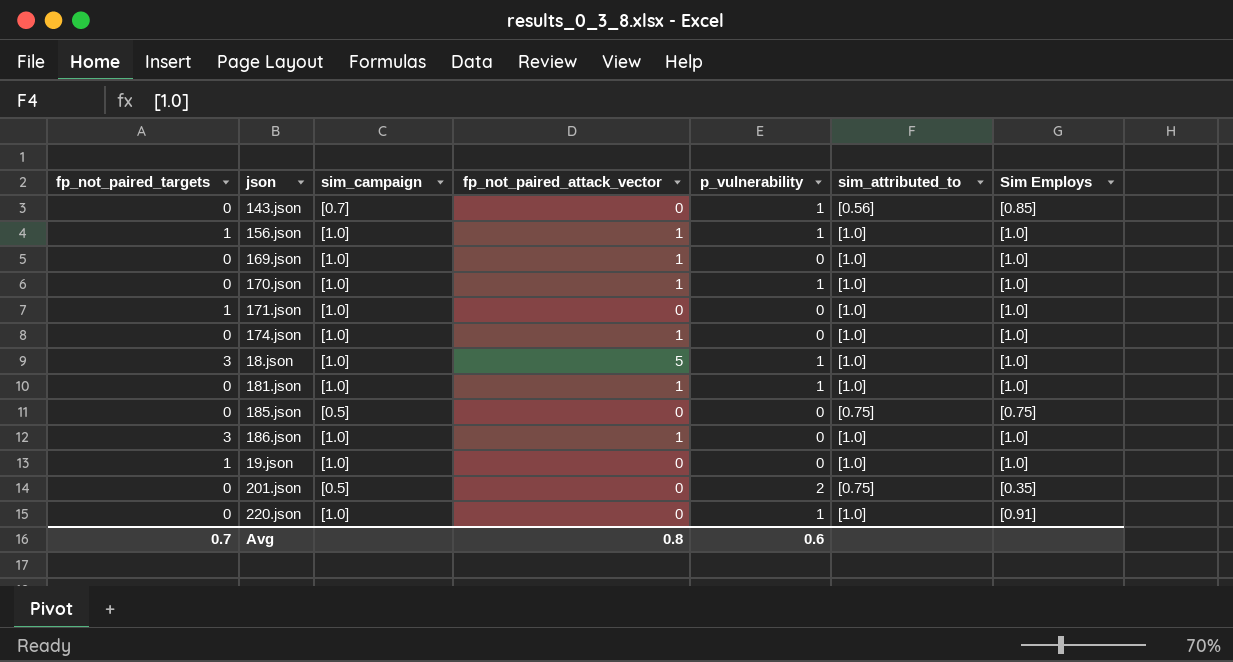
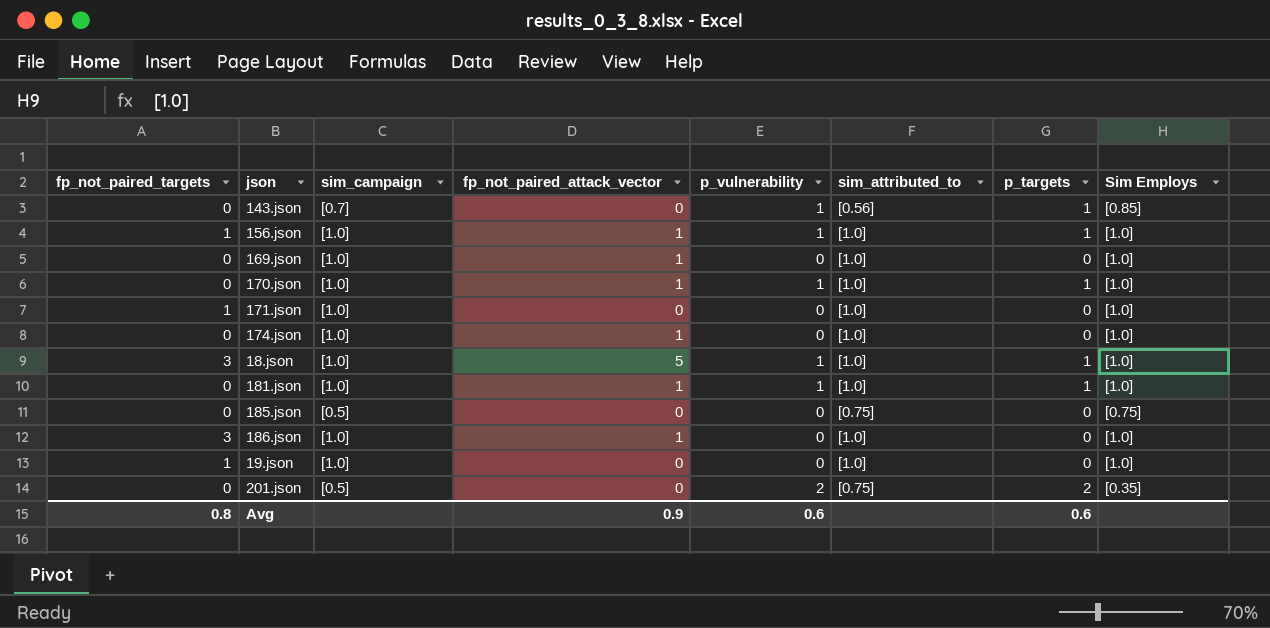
column p_targets | position: none -> 7
row 220.json: 0 | [1.0] | 0 | 1 | [1.0] | [0.91] -> none
Avg | fp_not_paired_targets: 0.7 -> 0.8
Avg | fp_not_paired_attack_vector: 0.8 -> 0.9

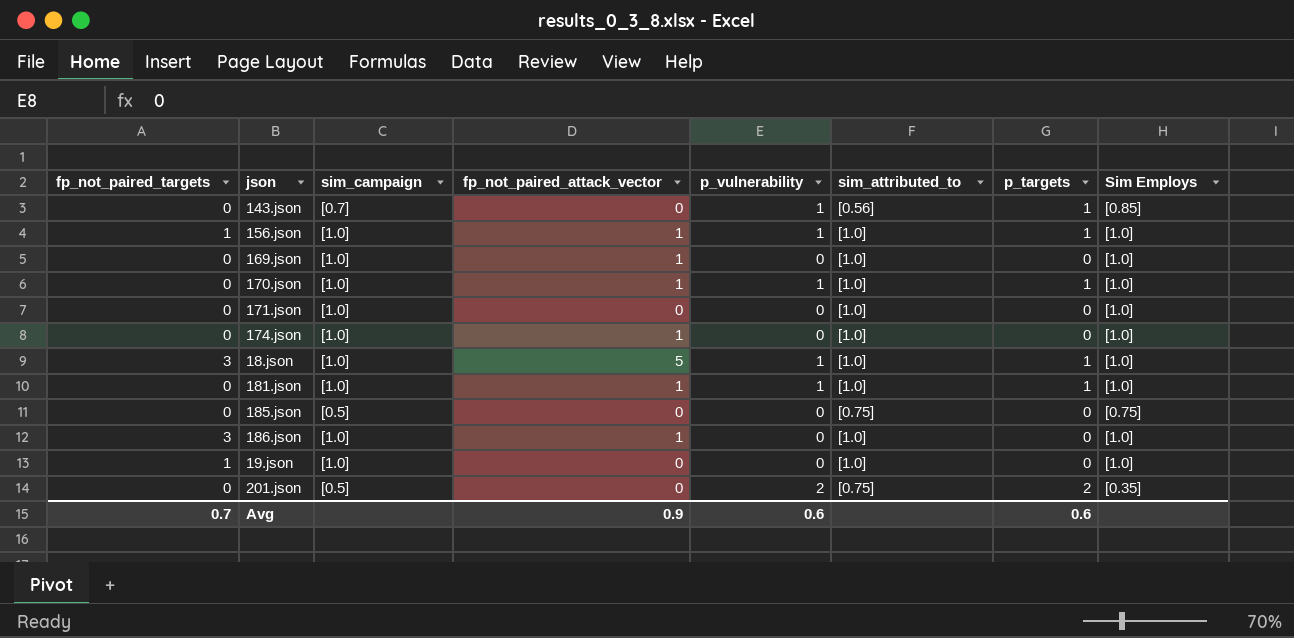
171.json | fp_not_paired_targets: 1 -> 0
Avg | fp_not_paired_targets: 0.8 -> 0.7

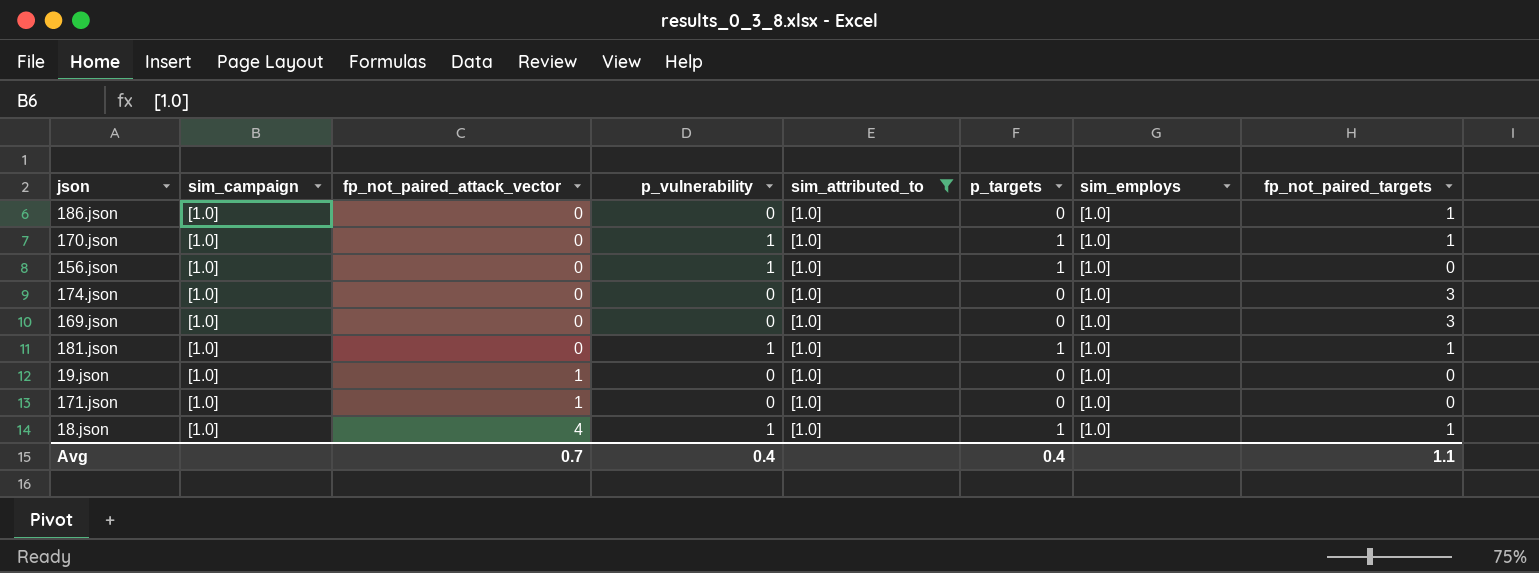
filter: none -> sim_attributed_to = [1.0]
row order: none -> fp_not_paired_attack_vector ascending
column name: Sim Employs -> sim_employs
column fp_not_paired_targets | position: 1 -> 8
186.json | fp_not_paired_attack_vector: 1 -> 0
186.json | fp_not_paired_targets: 3 -> 1
170.json | fp_not_paired_attack_vector: 1 -> 0
170.json | fp_not_paired_targets: 0 -> 1
156.json | fp_not_paired_attack_vector: 1 -> 0
156.json | fp_not_paired_targets: 1 -> 0
174.json | fp_not_paired_attack_vector: 1 -> 0
174.json | fp_not_paired_targets: 0 -> 3
169.json | fp_not_paired_attack_vector: 1 -> 0
169.json | fp_not_paired_targets: 0 -> 3
181.json | fp_not_paired_attack_vector: 1 -> 0
181.json | fp_not_paired_targets: 0 -> 1
19.json | fp_not_paired_attack_vector: 0 -> 1
19.json | fp_not_paired_targets: 1 -> 0
171.json | fp_not_paired_attack_vector: 0 -> 1
18.json | fp_not_paired_attack_vector: 5 -> 4
18.json | fp_not_paired_targets: 3 -> 1
Avg | fp_not_paired_attack_vector: 0.9 -> 0.7
Avg | p_vulnerability: 0.6 -> 0.4
Avg | p_targets: 0.6 -> 0.4
Avg | fp_not_paired_targets: 0.7 -> 1.1

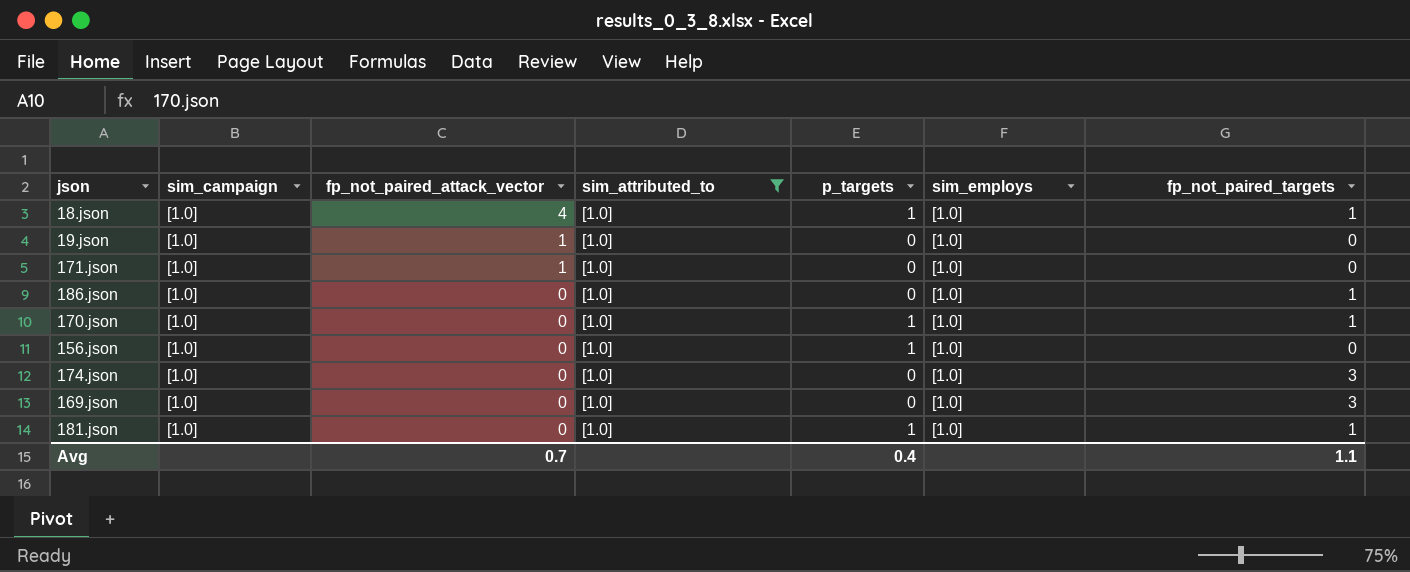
row order: fp_not_paired_attack_vector ascending -> fp_not_paired_attack_vector descending
column p_vulnerability | position: 4 -> none

